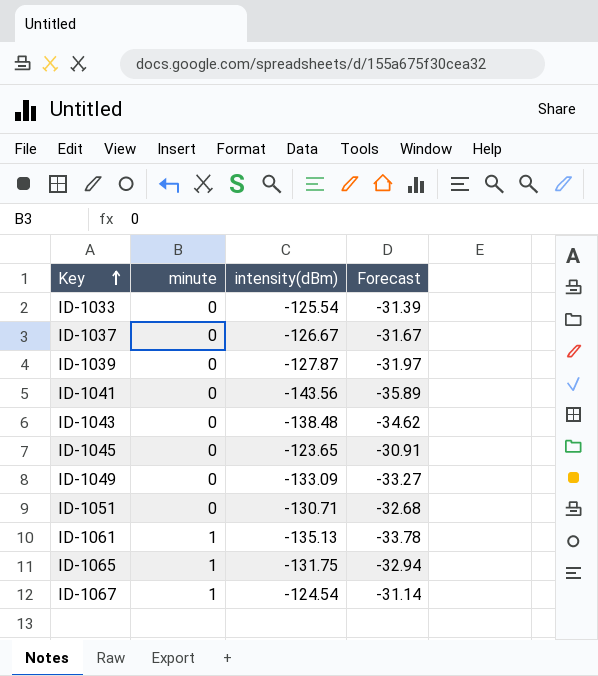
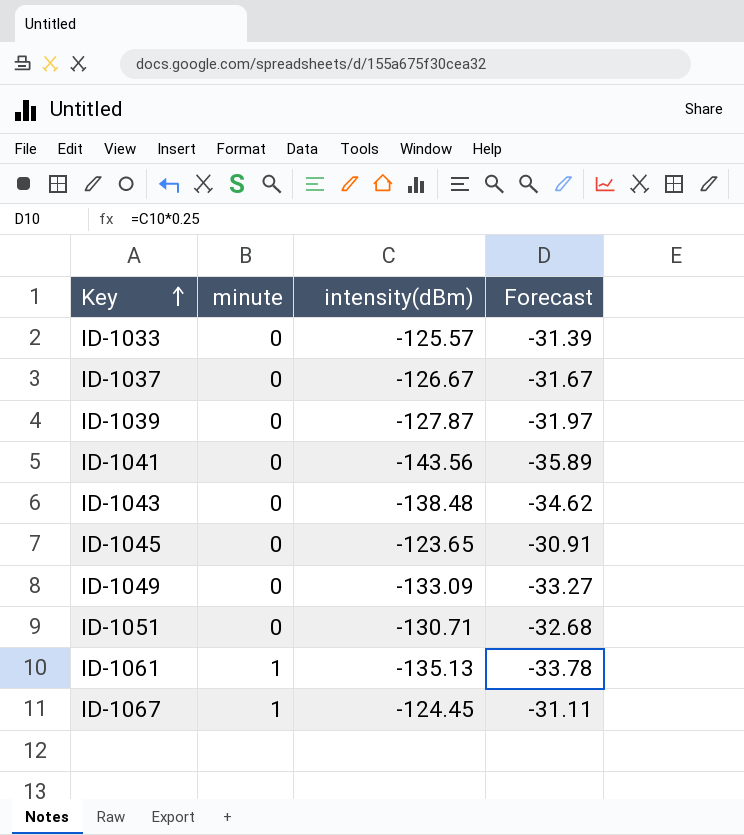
row ID-1065: 1 | -131.75 | -32.94 -> none
ID-1033 | intensity(dBm): -125.54 -> -125.57
ID-1067 | intensity(dBm): -124.54 -> -124.45
ID-1067 | Forecast: -31.14 -> -31.11

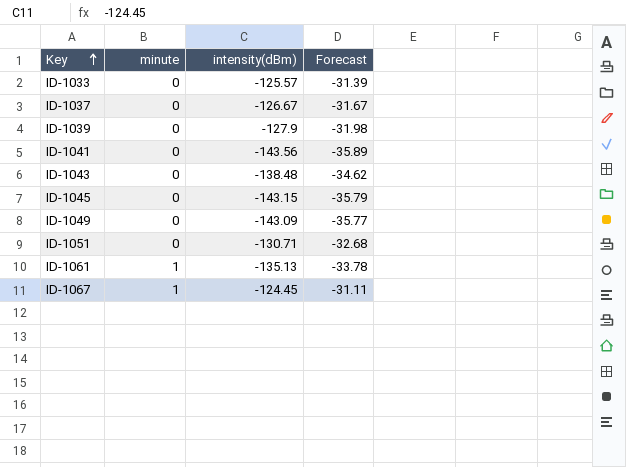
ID-1039 | intensity(dBm): -127.87 -> -127.9
ID-1039 | Forecast: -31.97 -> -31.98
ID-1045 | intensity(dBm): -123.65 -> -143.15
ID-1045 | Forecast: -30.91 -> -35.79
ID-1049 | intensity(dBm): -133.09 -> -143.09
ID-1049 | Forecast: -33.27 -> -35.77

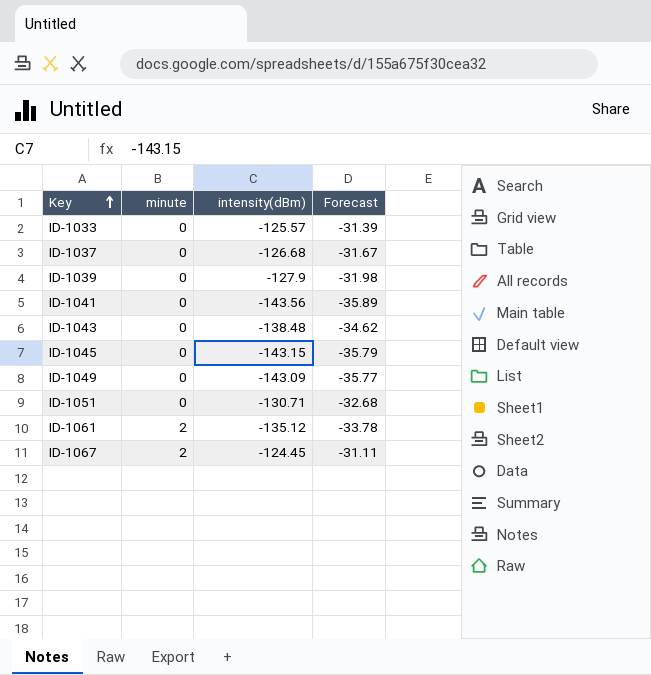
ID-1037 | intensity(dBm): -126.67 -> -126.68
ID-1061 | minute: 1 -> 2
ID-1061 | intensity(dBm): -135.13 -> -135.12
ID-1067 | minute: 1 -> 2

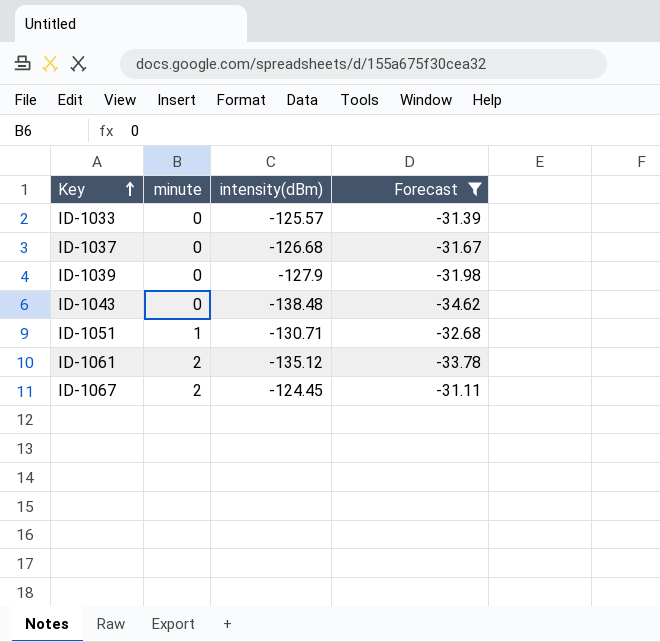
filter: none -> Forecast >= -34.62
ID-1051 | minute: 0 -> 1

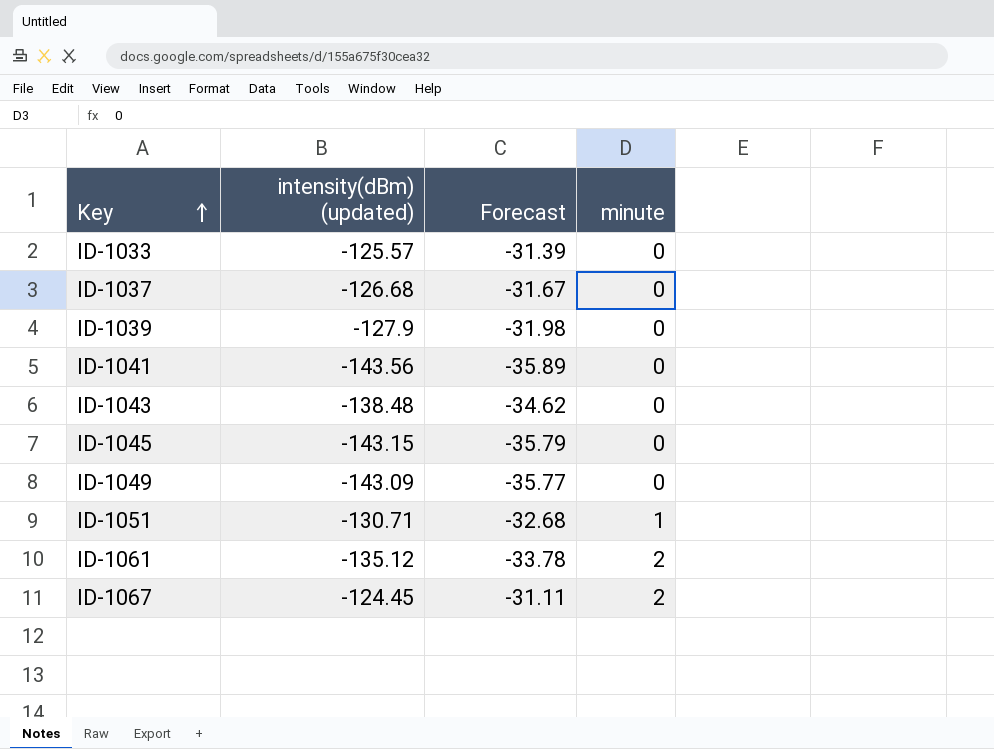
filter: Forecast >= -34.62 -> none
column name: intensity(dBm) -> intensity(dBm) (updated)
column minute | position: 2 -> 4

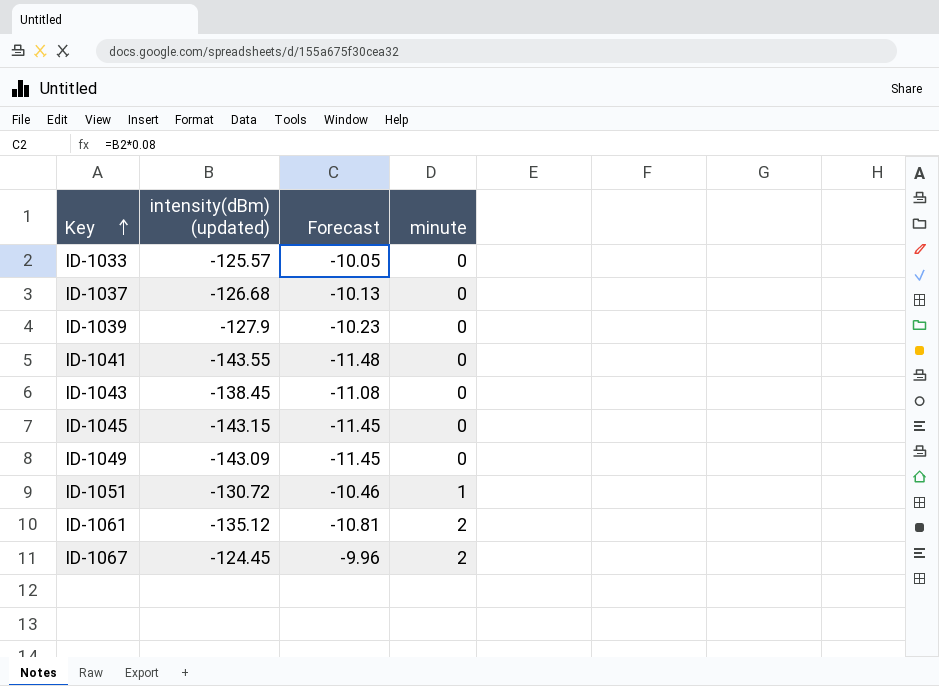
column Forecast | formula: [intensity(dBm) (updated)] * 0.25 -> [intensity(dBm) (updated)] * 0.08
ID-1041 | intensity(dBm) (updated): -143.56 -> -143.55
ID-1043 | intensity(dBm) (updated): -138.48 -> -138.45
ID-1051 | intensity(dBm) (updated): -130.71 -> -130.72

